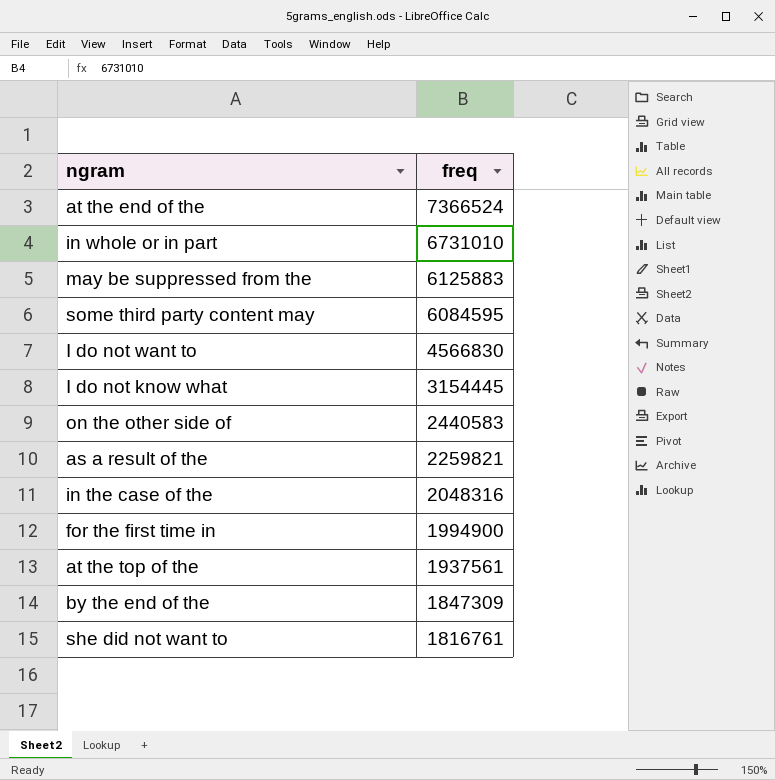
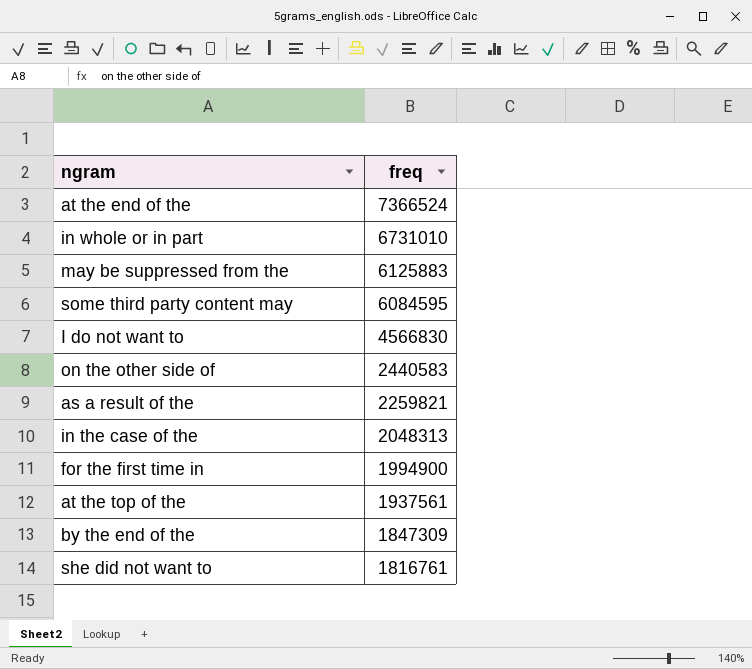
row I do not know what: 3154445 -> none
in the case of the | freq: 2048316 -> 2048313

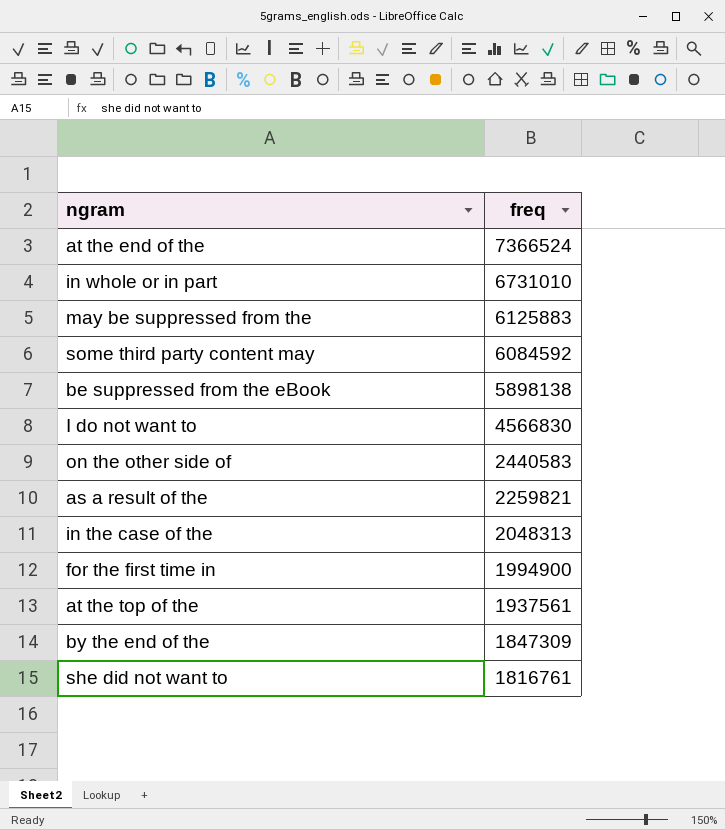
some third party content may | freq: 6084595 -> 6084592
row be suppressed from the eBook: none -> 5898138

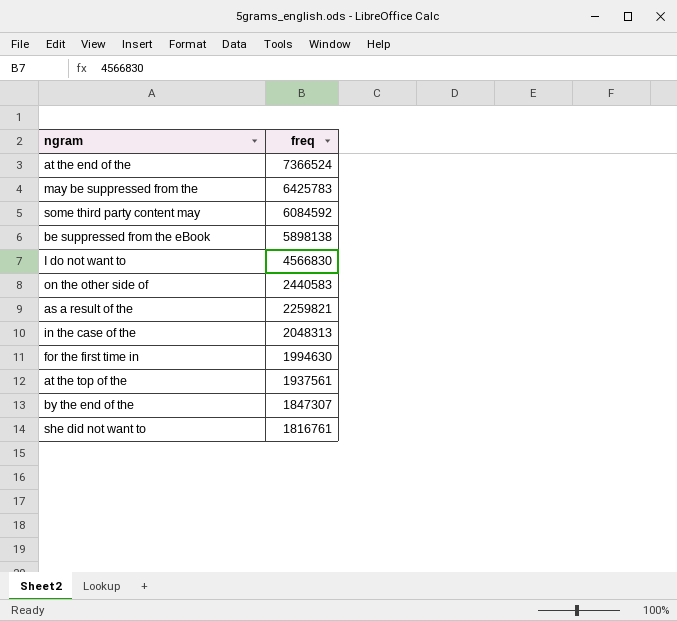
row in whole or in part: 6731010 -> none
may be suppressed from the | freq: 6125883 -> 6425783
for the first time in | freq: 1994900 -> 1994630
by the end of the | freq: 1847309 -> 1847307

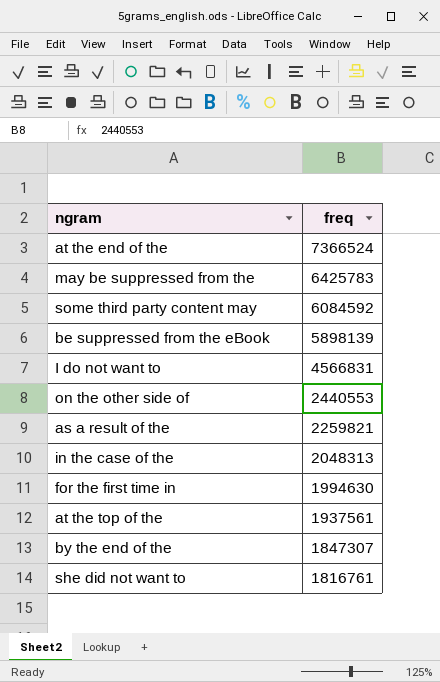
be suppressed from the eBook | freq: 5898138 -> 5898139
I do not want to | freq: 4566830 -> 4566831
on the other side of | freq: 2440583 -> 2440553

